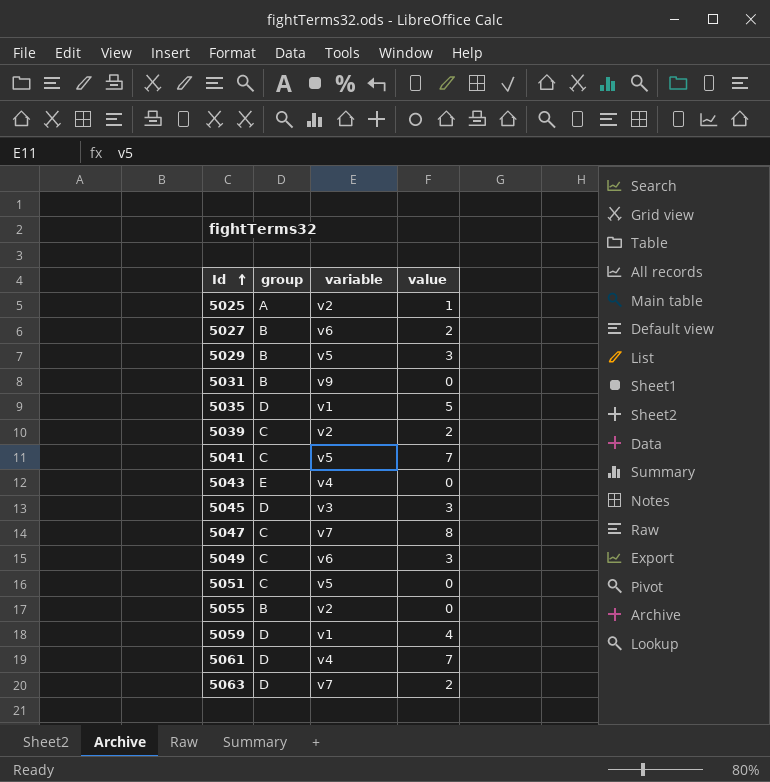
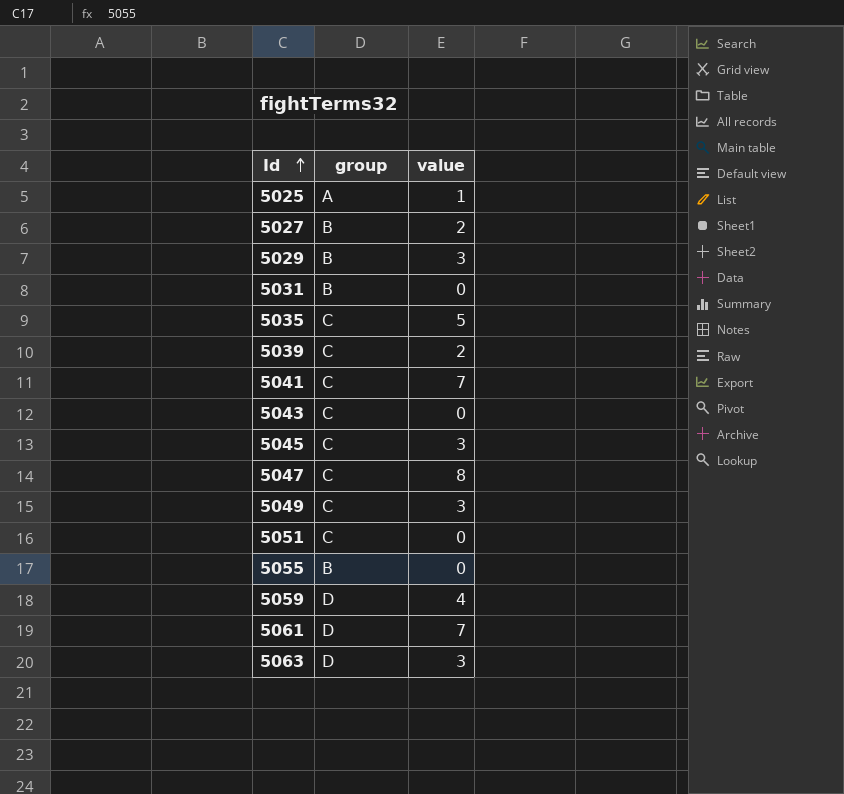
column variable | position: 3 -> none
5035 | group: D -> C
5043 | group: E -> C
5045 | group: D -> C
5063 | value: 2 -> 3

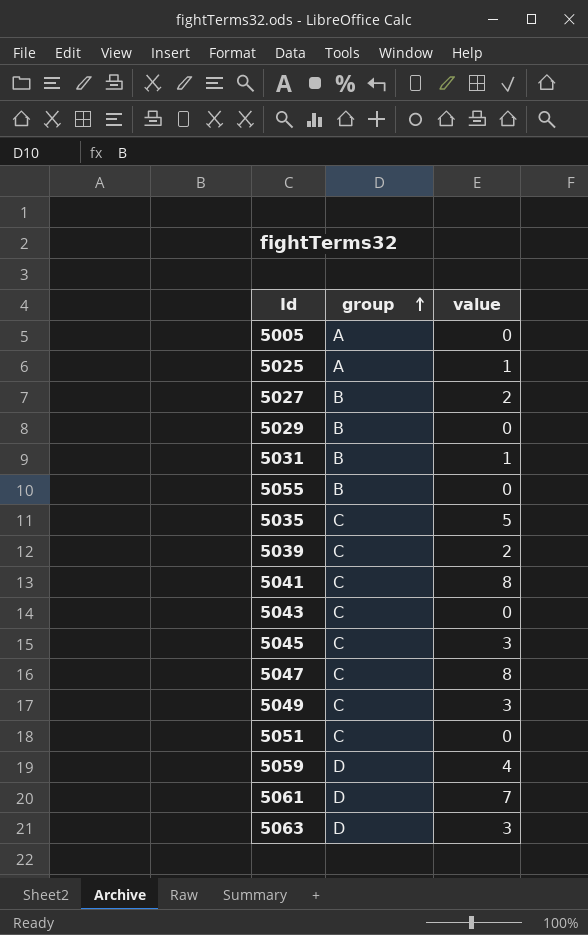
row order: Id ascending -> group ascending
row 5005: none -> A | 0
5029 | value: 3 -> 0
5031 | value: 0 -> 1
5041 | value: 7 -> 8

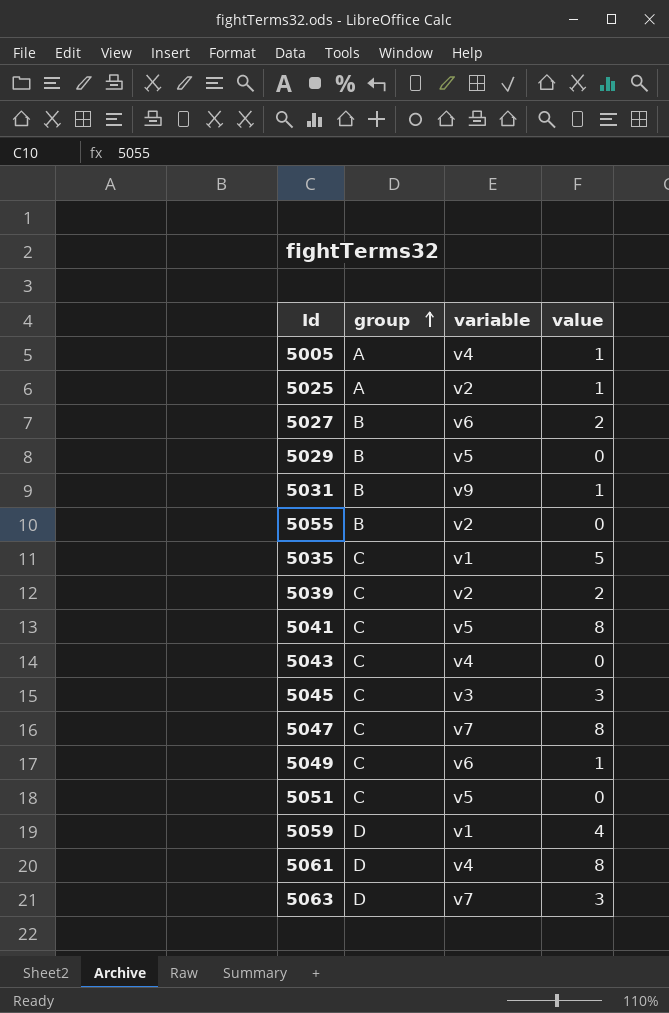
column variable | position: none -> 3
5005 | value: 0 -> 1
5049 | value: 3 -> 1
5061 | value: 7 -> 8

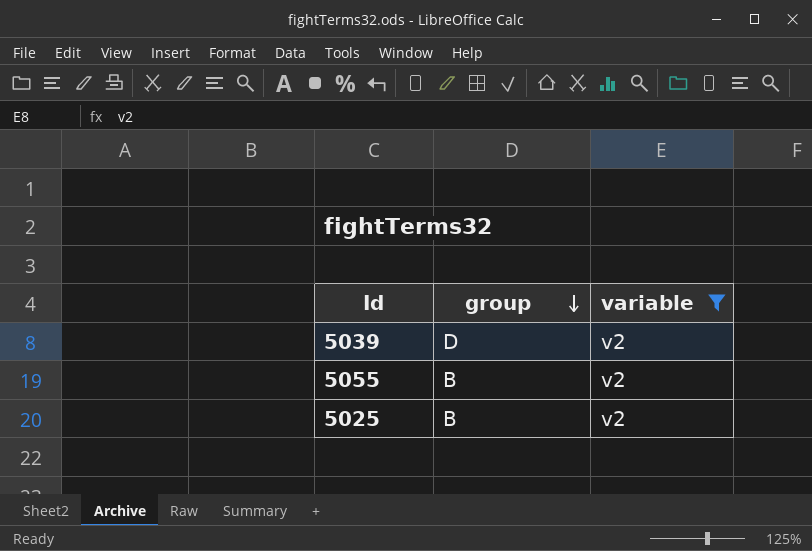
filter: none -> variable = v2
row order: group ascending -> group descending
column value | position: 4 -> none
5039 | group: C -> D
5025 | group: A -> B

